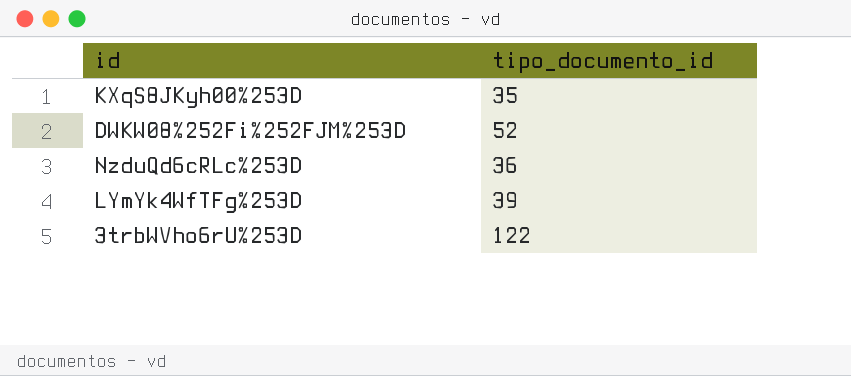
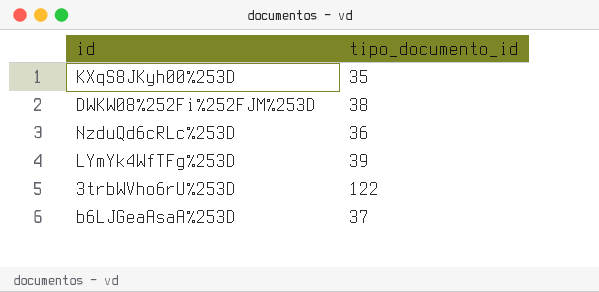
DWKW08%252Fi%252FJM%253D | tipo_documento_id: 52 -> 38
row b6LJGeaAsaA%253D: none -> 37

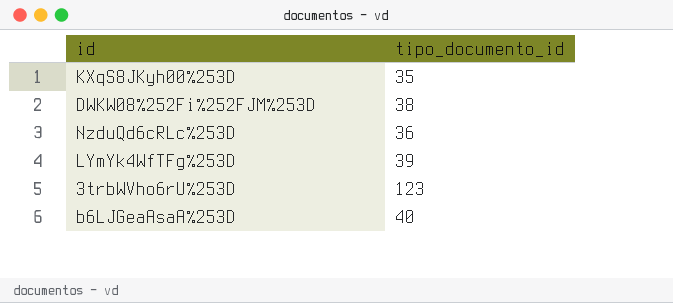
3trbWVho6rU%253D | tipo_documento_id: 122 -> 123
b6LJGeaAsaA%253D | tipo_documento_id: 37 -> 40

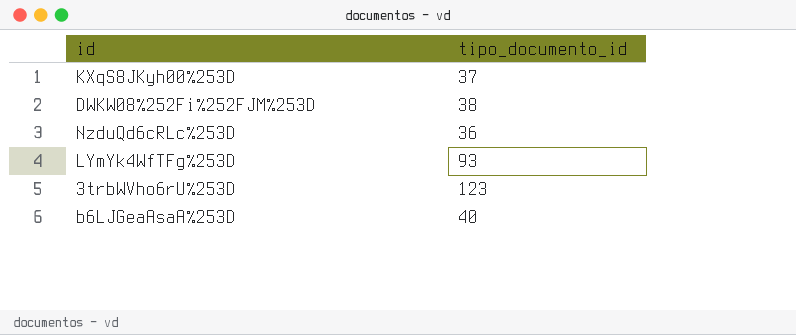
KXqS8JKyh00%253D | tipo_documento_id: 35 -> 37
LYmYk4WfTFg%253D | tipo_documento_id: 39 -> 93

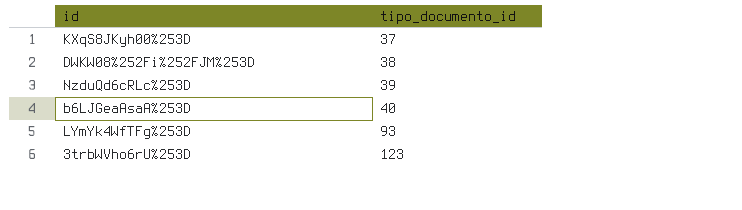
row order: none -> tipo_documento_id ascending
NzduQd6cRLc%253D | tipo_documento_id: 36 -> 39

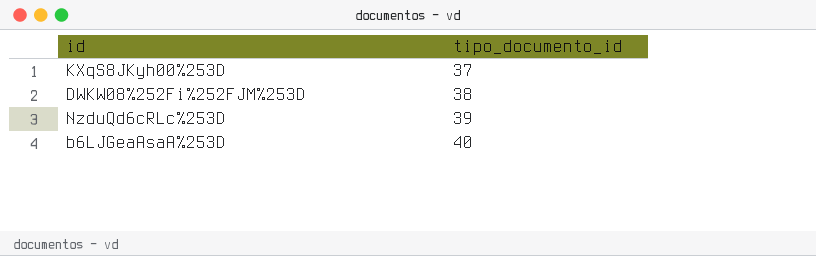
row LYmYk4WfTFg%253D: 93 -> none
row 3trbWVho6rU%253D: 123 -> none

